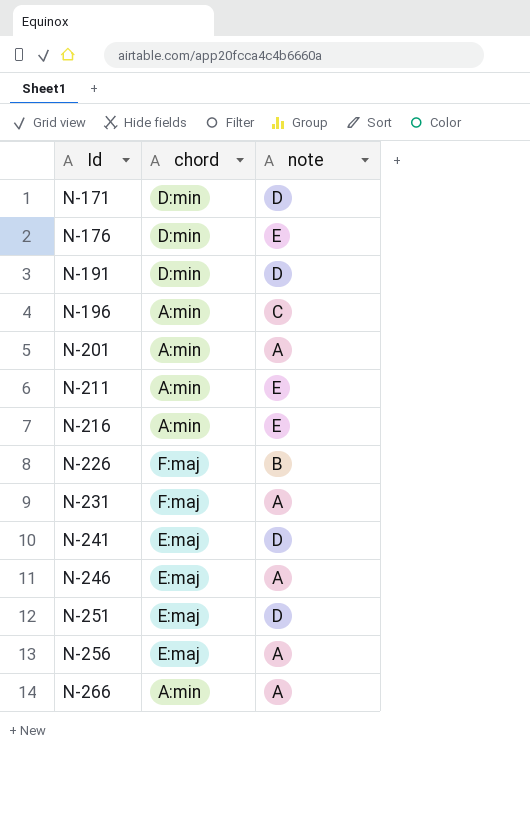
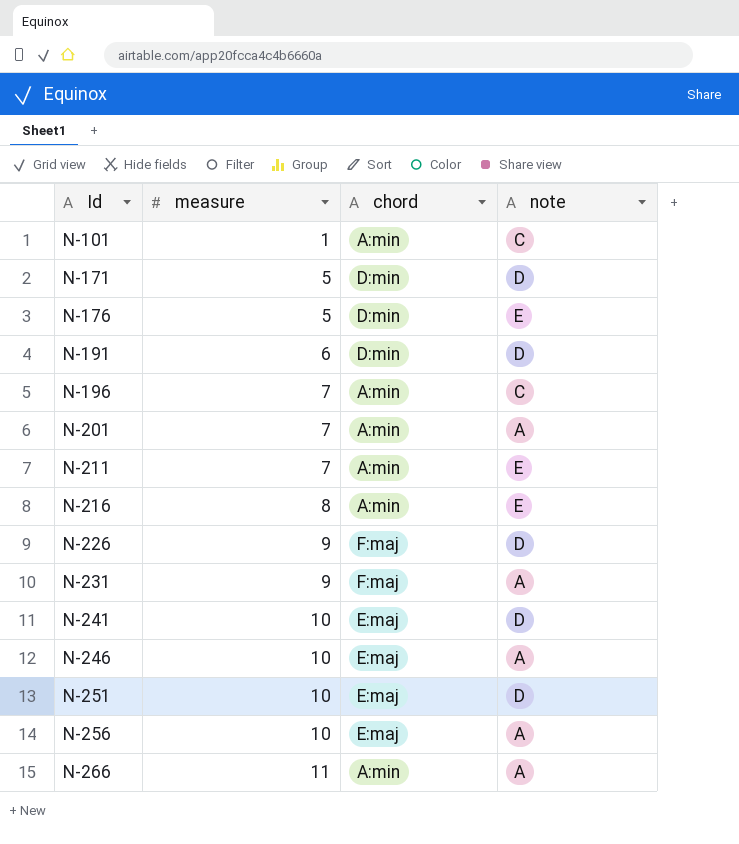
column measure | position: none -> 2
row N-101: none -> 1 | A:min | C
N-226 | note: B -> D

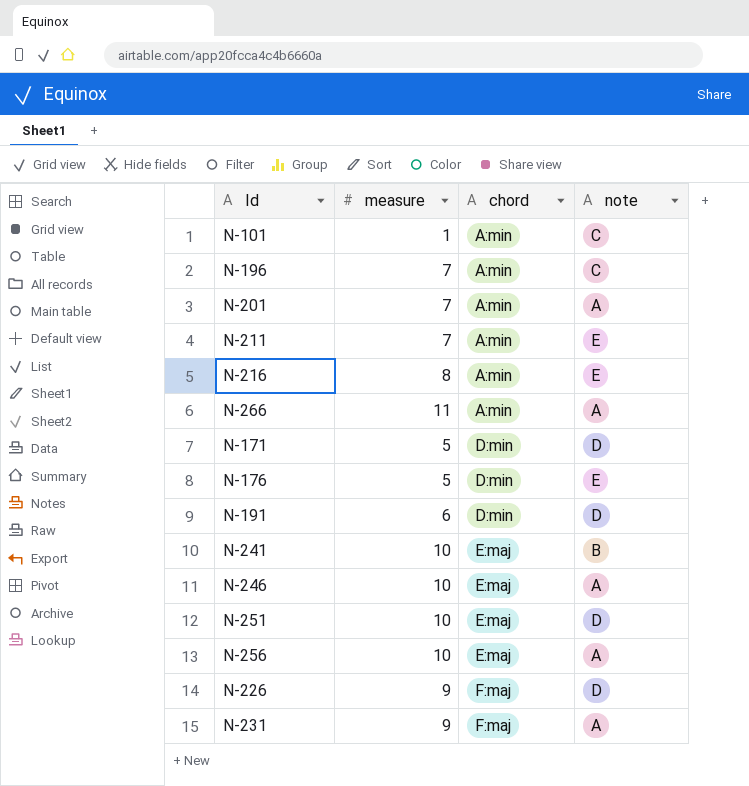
row order: Id ascending -> chord ascending
N-241 | note: D -> B

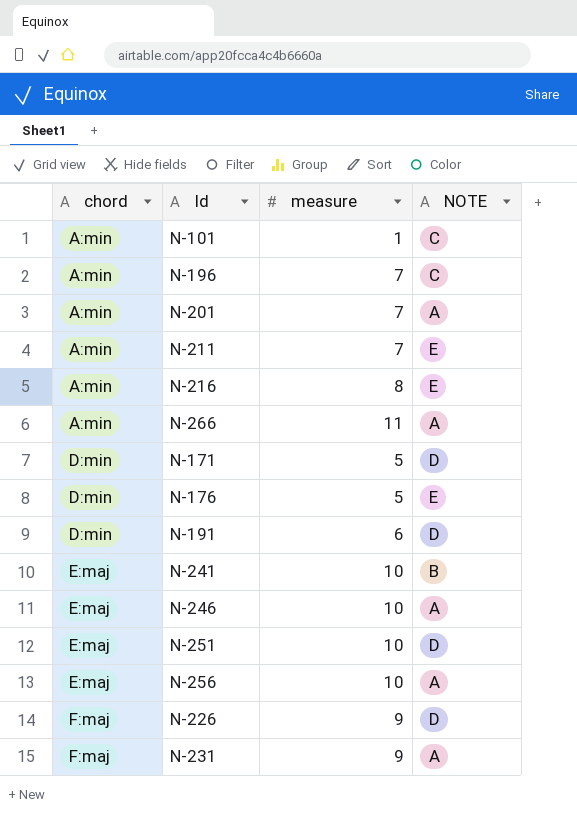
column chord | position: 3 -> 1
column name: note -> NOTE

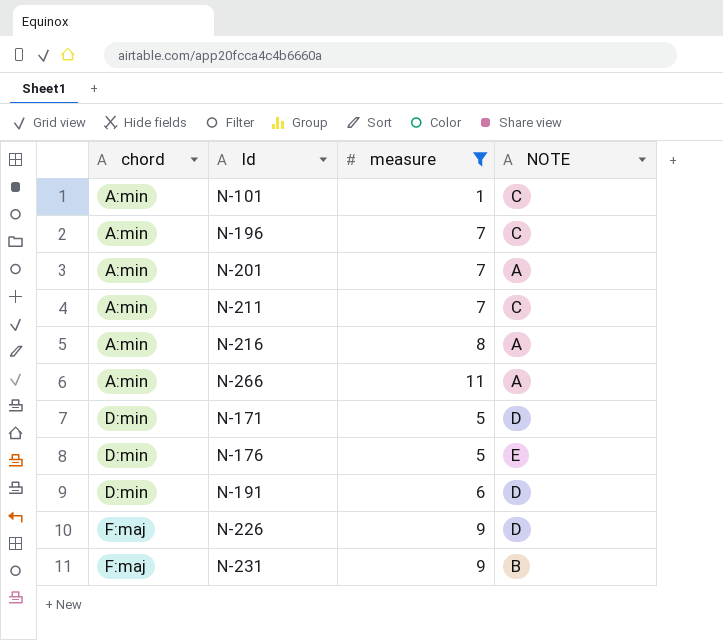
filter: none -> measure != 10
N-211 | NOTE: E -> C
N-216 | NOTE: E -> A
N-231 | NOTE: A -> B

